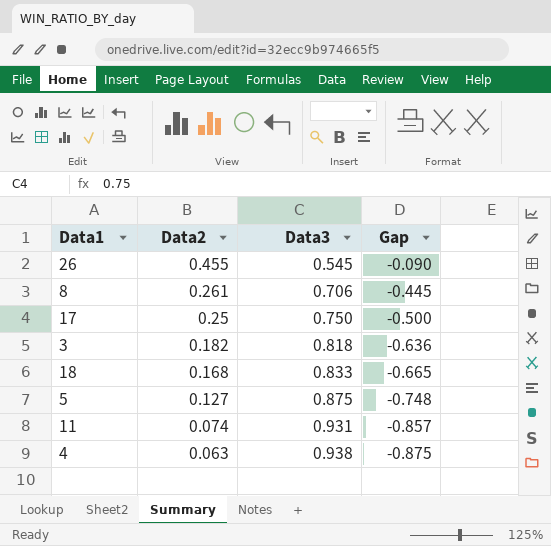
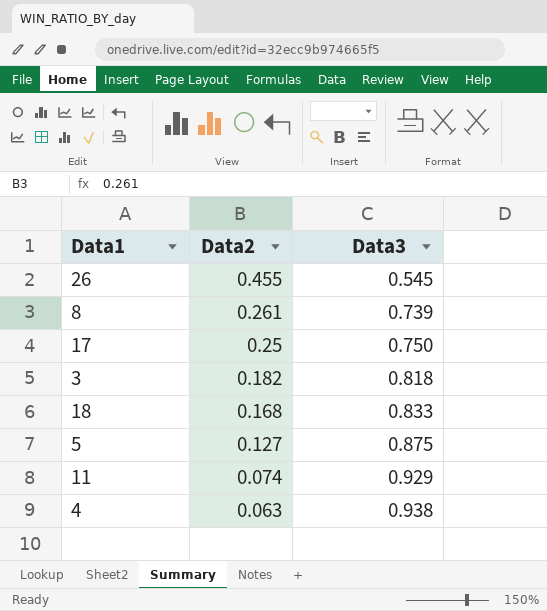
column Gap | formula: [Data2] - [Data3] -> none
8 | Data3: 0.706 -> 0.739
11 | Data3: 0.931 -> 0.929

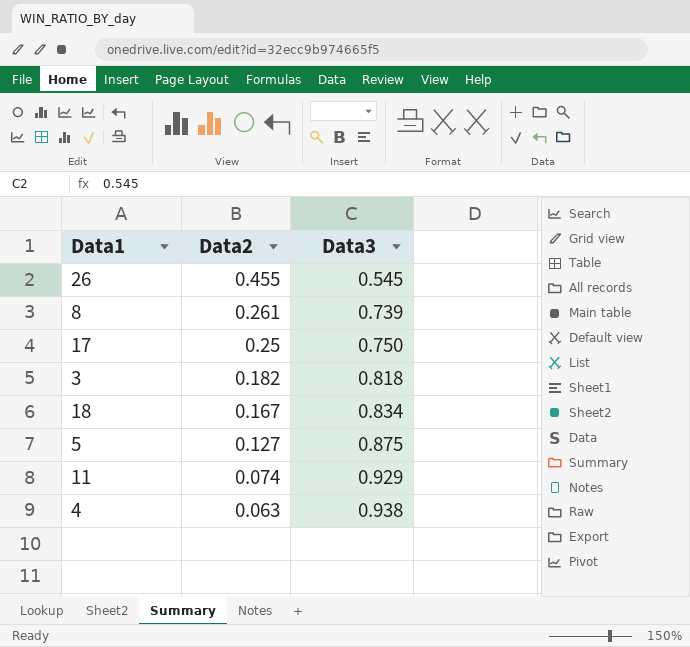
18 | Data2: 0.168 -> 0.167
18 | Data3: 0.833 -> 0.834

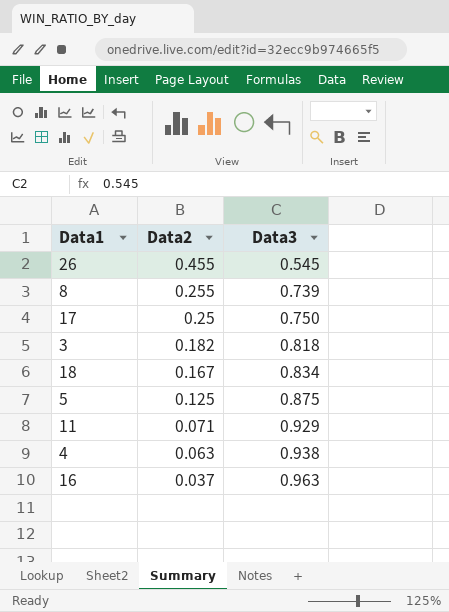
8 | Data2: 0.261 -> 0.255
5 | Data2: 0.127 -> 0.125
11 | Data2: 0.074 -> 0.071
row 16: none -> 0.037 | 0.963

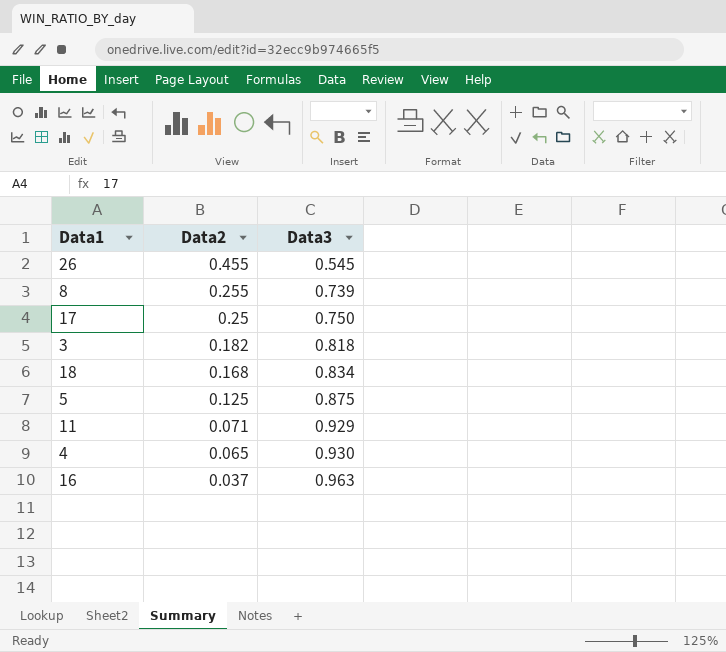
18 | Data2: 0.167 -> 0.168
4 | Data2: 0.063 -> 0.065
4 | Data3: 0.938 -> 0.930

